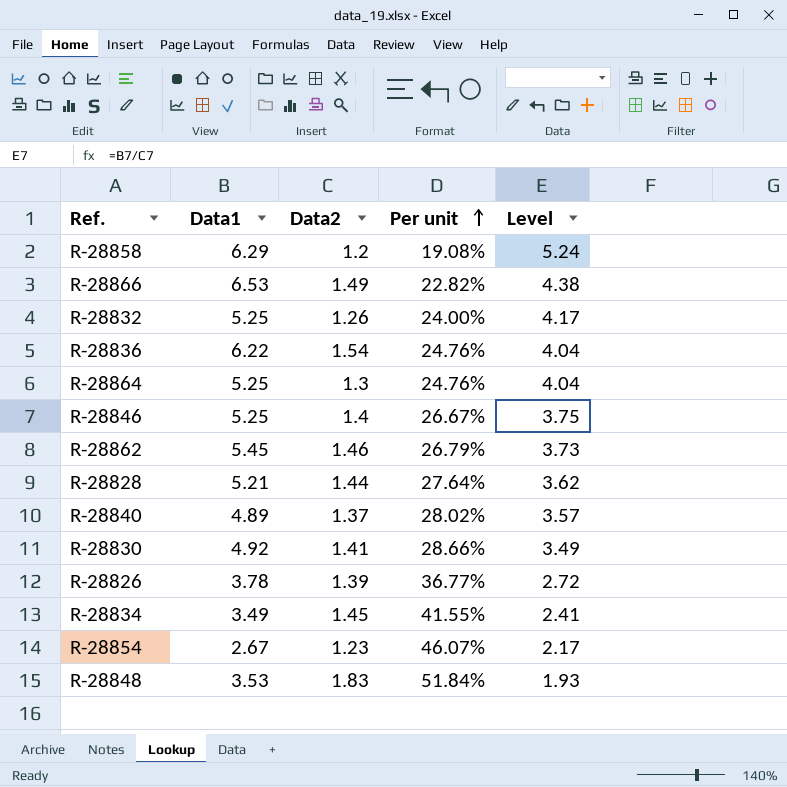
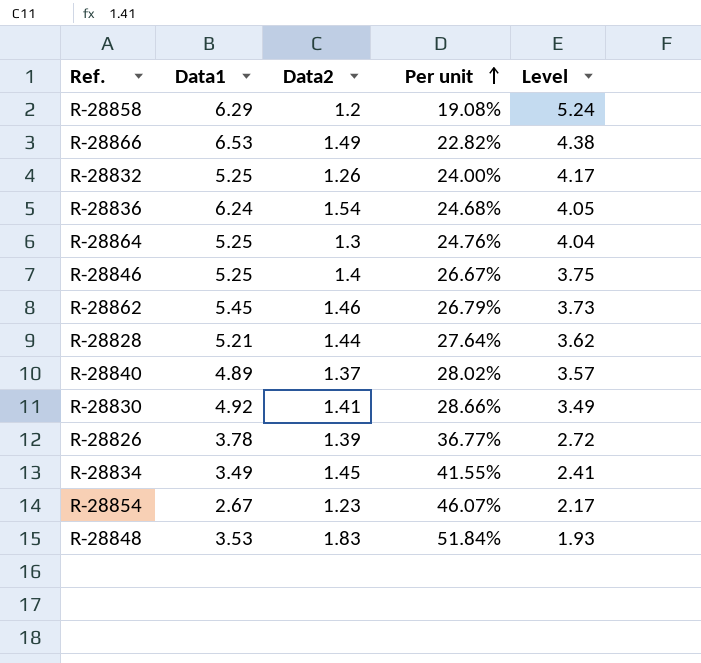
R-28836 | Data1: 6.22 -> 6.24
R-28836 | Per unit: 24.76% -> 24.68%
R-28836 | Level: 4.04 -> 4.05

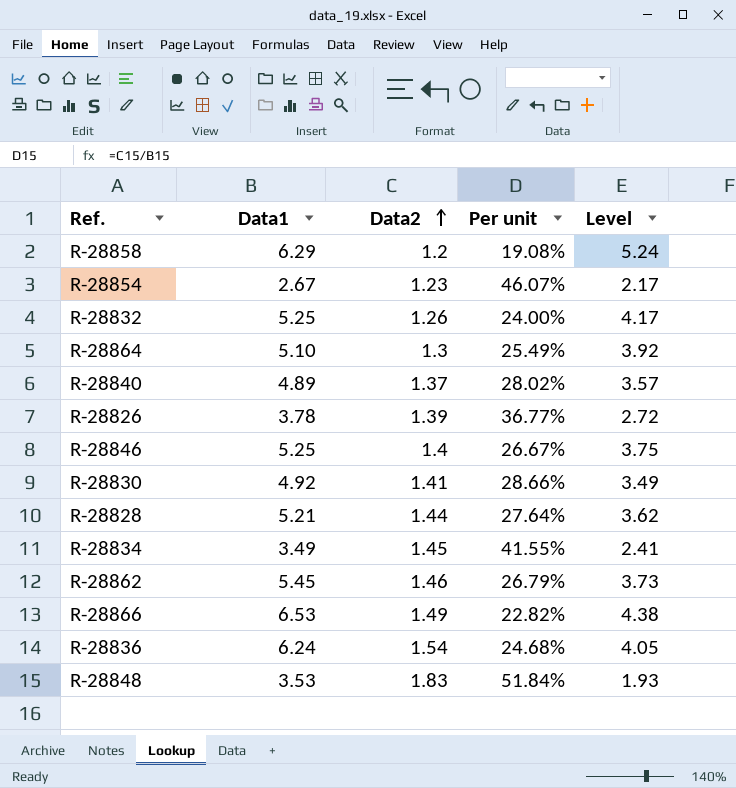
row order: Per unit ascending -> Data2 ascending
R-28864 | Data1: 5.25 -> 5.10
R-28864 | Per unit: 24.76% -> 25.49%
R-28864 | Level: 4.04 -> 3.92

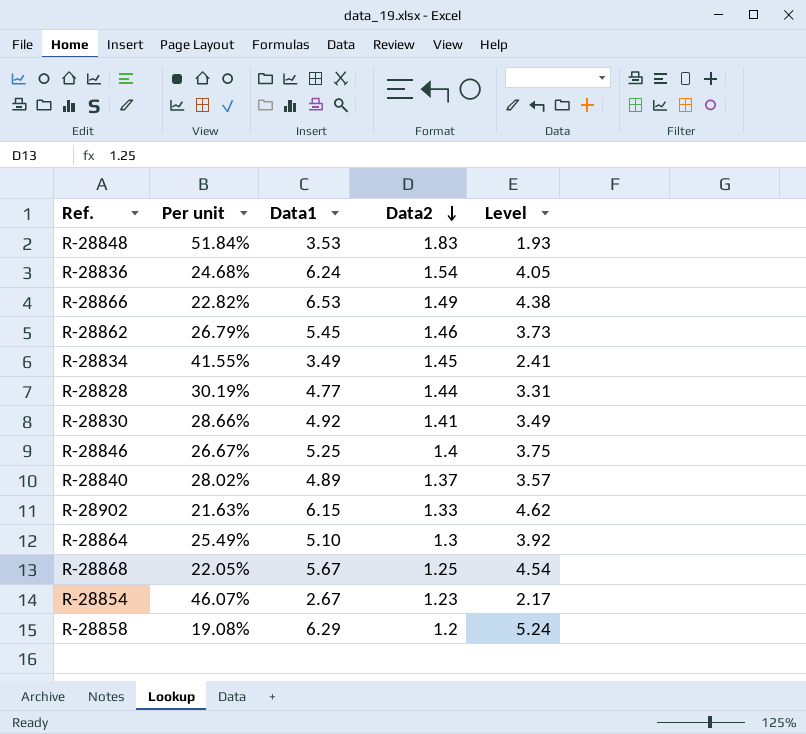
row order: Data2 ascending -> Data2 descending
column Per unit | position: 4 -> 2
row R-28832: 5.25 | 1.26 | 24.00% | 4.17 -> none
row R-28826: 3.78 | 1.39 | 36.77% | 2.72 -> none
R-28828 | Per unit: 27.64% -> 30.19%
R-28828 | Data1: 5.21 -> 4.77
R-28828 | Level: 3.62 -> 3.31
row R-28902: none -> 21.63% | 6.15 | 1.33 | 4.62
row R-28868: none -> 22.05% | 5.67 | 1.25 | 4.54

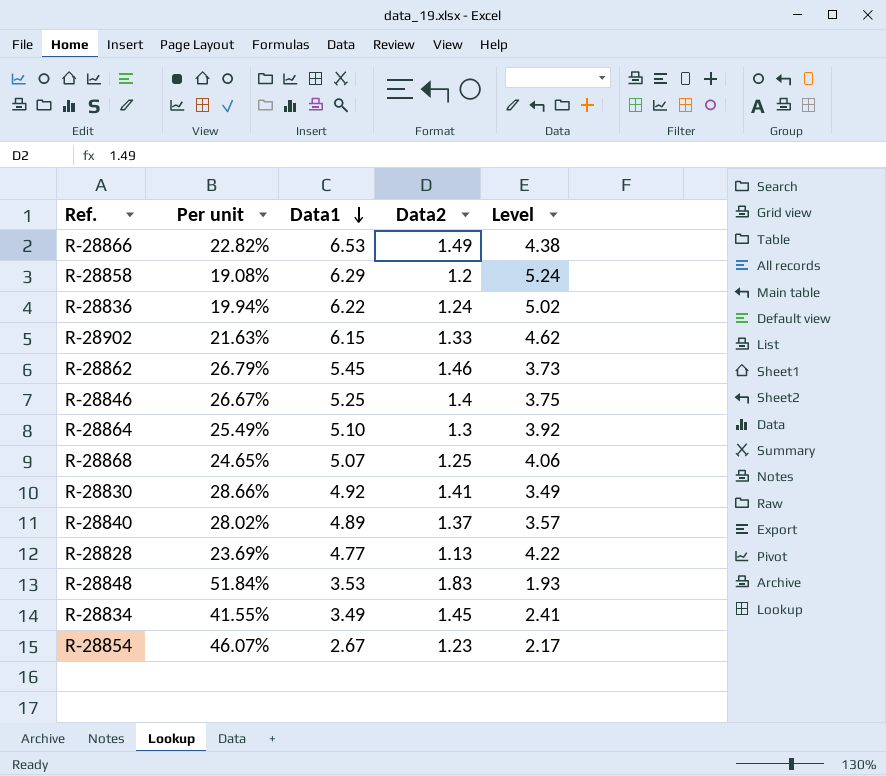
row order: Data2 descending -> Data1 descending
R-28836 | Per unit: 24.68% -> 19.94%
R-28836 | Data1: 6.24 -> 6.22
R-28836 | Data2: 1.54 -> 1.24
R-28836 | Level: 4.05 -> 5.02
R-28868 | Per unit: 22.05% -> 24.65%
R-28868 | Data1: 5.67 -> 5.07
R-28868 | Level: 4.54 -> 4.06
R-28828 | Per unit: 30.19% -> 23.69%
R-28828 | Data2: 1.44 -> 1.13
R-28828 | Level: 3.31 -> 4.22

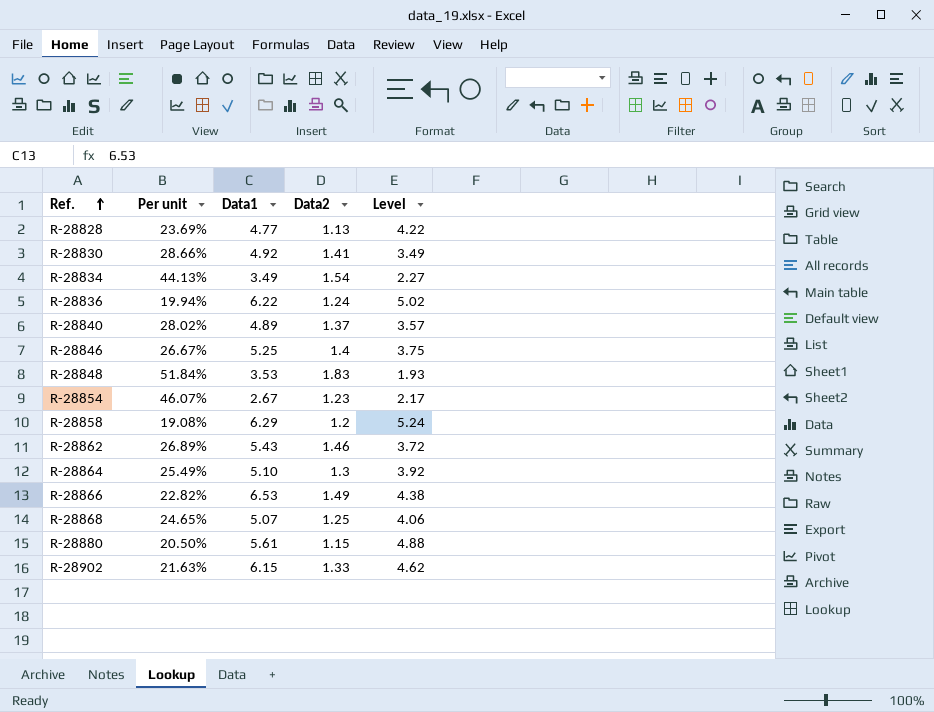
row order: Data1 descending -> Ref. ascending
R-28834 | Per unit: 41.55% -> 44.13%
R-28834 | Data2: 1.45 -> 1.54
R-28834 | Level: 2.41 -> 2.27
R-28862 | Per unit: 26.79% -> 26.89%
R-28862 | Data1: 5.45 -> 5.43
R-28862 | Level: 3.73 -> 3.72
row R-28880: none -> 20.50% | 5.61 | 1.15 | 4.88

